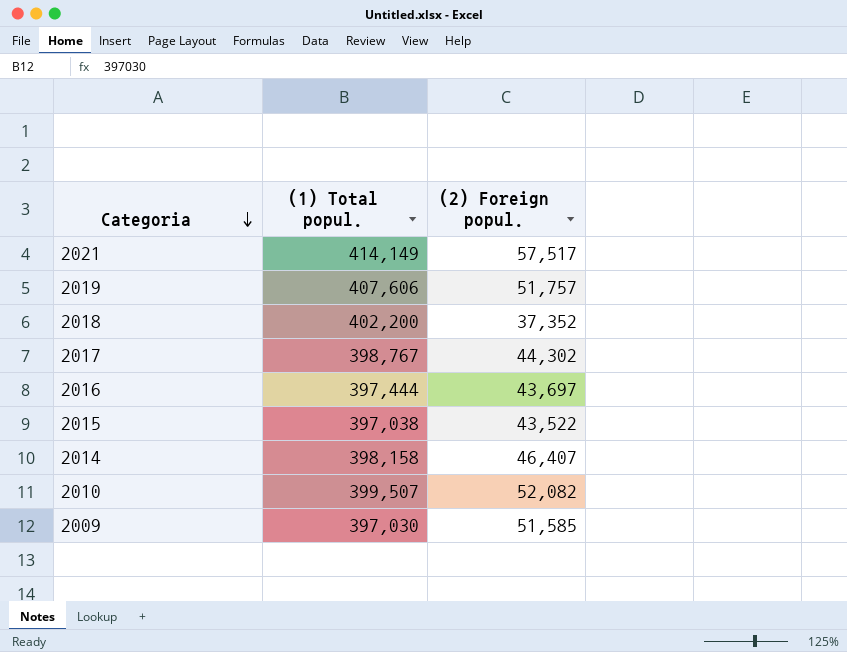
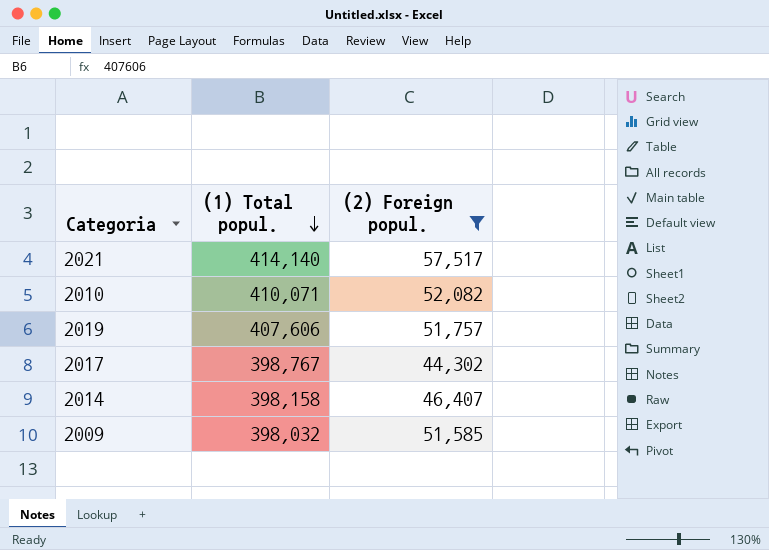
filter: none -> (2) Foreign popul. >= 44,302
row order: Categoria descending -> (1) Total popul. descending
2021 | (1) Total popul.: 414,149 -> 414,140
2010 | (1) Total popul.: 399,507 -> 410,071
2009 | (1) Total popul.: 397,030 -> 398,032

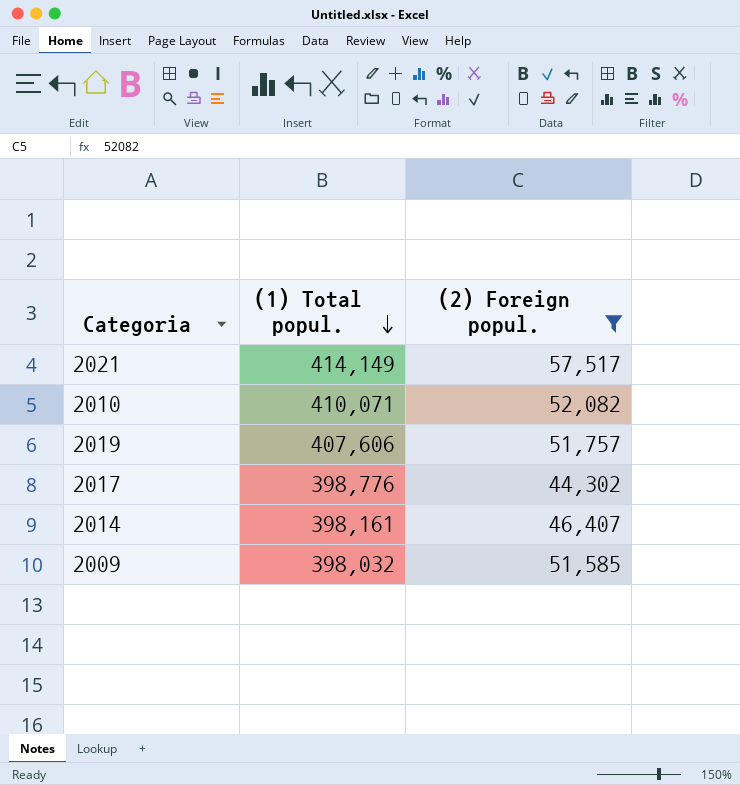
2021 | (1) Total popul.: 414,140 -> 414,149
2017 | (1) Total popul.: 398,767 -> 398,776
2014 | (1) Total popul.: 398,158 -> 398,161

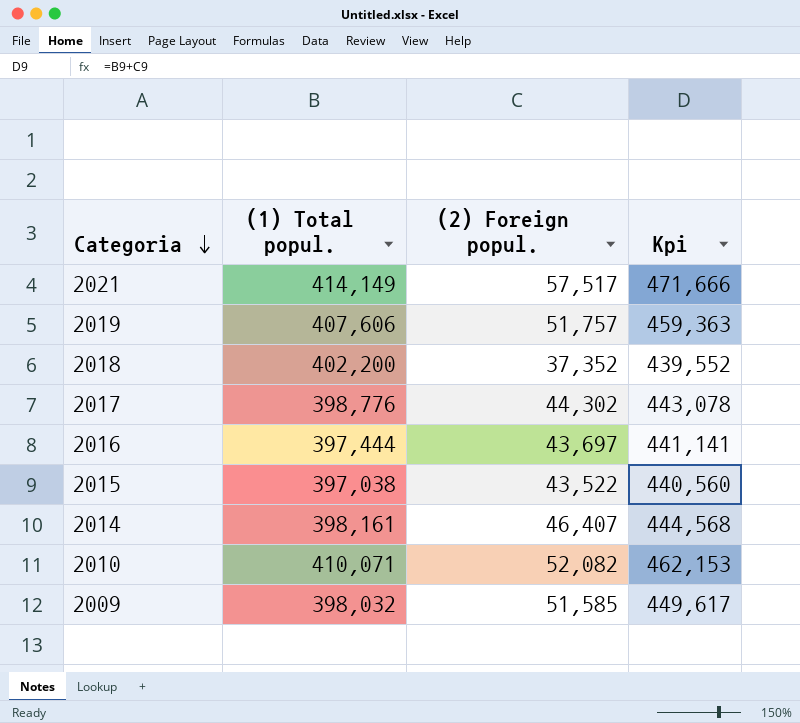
filter: (2) Foreign popul. >= 44,302 -> none
row order: (1) Total popul. descending -> Categoria descending
column Kpi | formula: none -> [(1) Total popul.] + [(2) Foreign popul.]

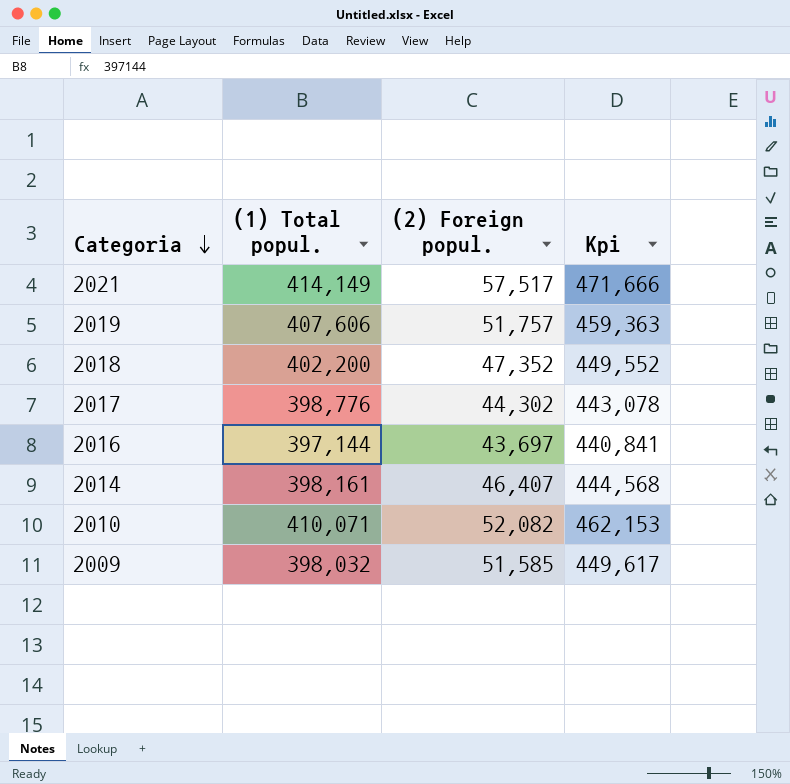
row 2015: 397,038 | 43,522 | 440,560 -> none
2018 | (2) Foreign popul.: 37,352 -> 47,352
2018 | Kpi: 439,552 -> 449,552
2016 | (1) Total popul.: 397,444 -> 397,144
2016 | Kpi: 441,141 -> 440,841

